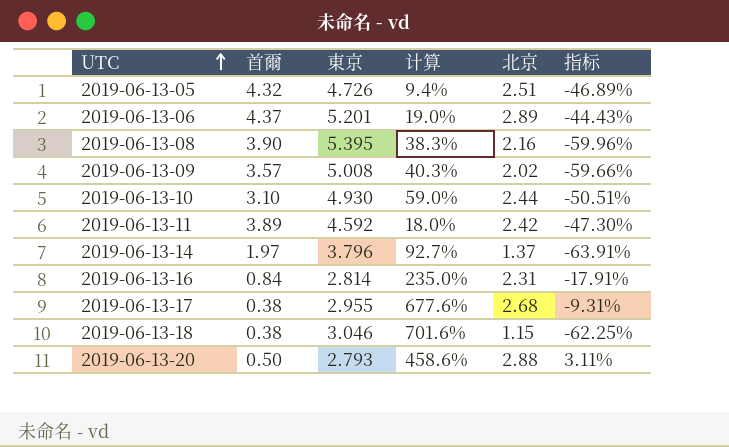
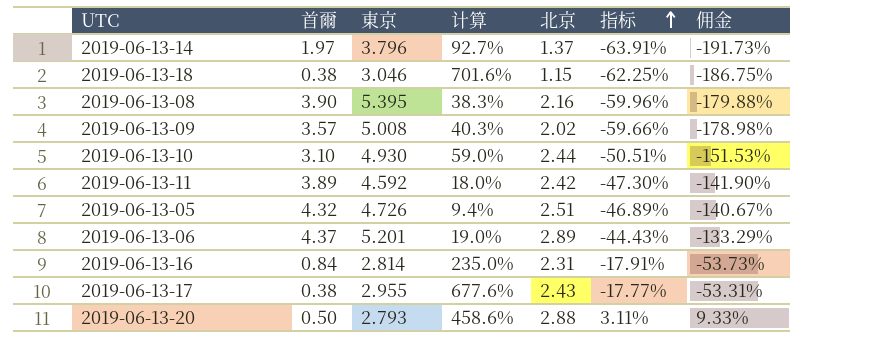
row order: UTC ascending -> 指标 ascending
column 佣金 | formula: none -> [指标] * 3
2019-06-13-17 | 北京: 2.68 -> 2.43
2019-06-13-17 | 指标: -9.31% -> -17.77%

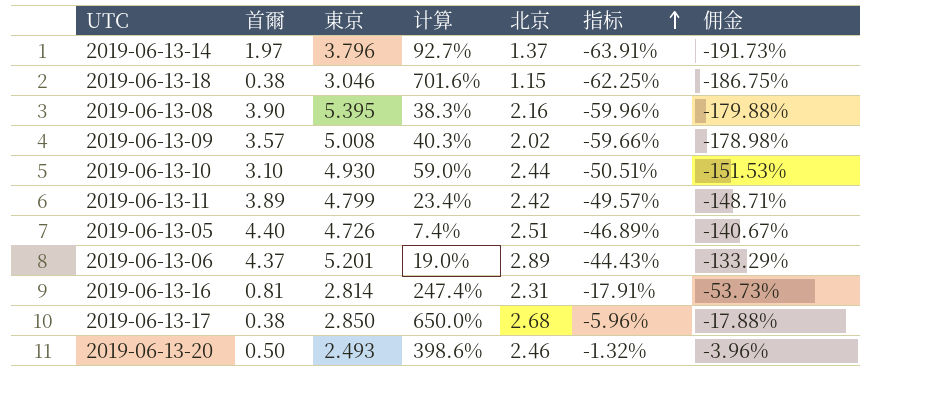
2019-06-13-11 | 東京: 4.592 -> 4.799
2019-06-13-11 | 计算: 18.0% -> 23.4%
2019-06-13-11 | 指标: -47.30% -> -49.57%
2019-06-13-11 | 佣金: -141.90% -> -148.71%
2019-06-13-05 | 首爾: 4.32 -> 4.40
2019-06-13-05 | 计算: 9.4% -> 7.4%
2019-06-13-16 | 首爾: 0.84 -> 0.81
2019-06-13-16 | 计算: 235.0% -> 247.4%
2019-06-13-17 | 東京: 2.955 -> 2.850
2019-06-13-17 | 计算: 677.6% -> 650.0%
2019-06-13-17 | 北京: 2.43 -> 2.68
2019-06-13-17 | 指标: -17.77% -> -5.96%
2019-06-13-17 | 佣金: -53.31% -> -17.88%
2019-06-13-20 | 東京: 2.793 -> 2.493
2019-06-13-20 | 计算: 458.6% -> 398.6%
2019-06-13-20 | 北京: 2.88 -> 2.46
2019-06-13-20 | 指标: 3.11% -> -1.32%
2019-06-13-20 | 佣金: 9.33% -> -3.96%

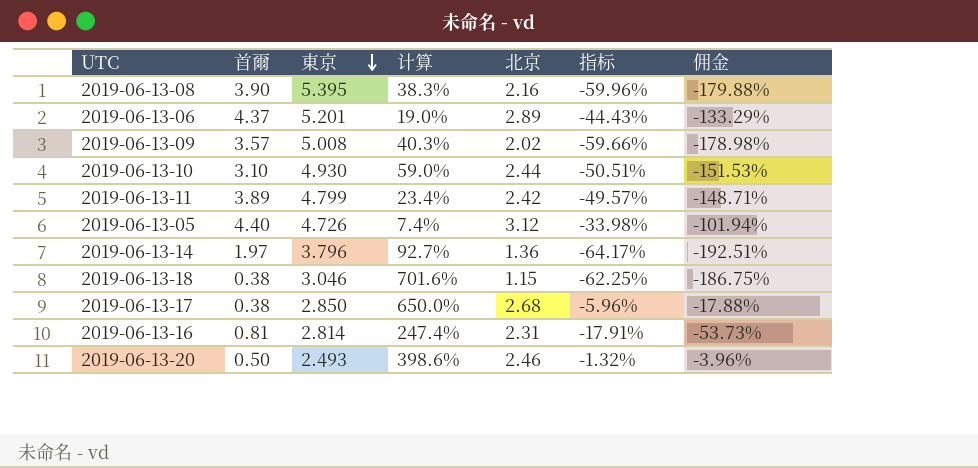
row order: 指标 ascending -> 東京 descending
2019-06-13-05 | 北京: 2.51 -> 3.12
2019-06-13-05 | 指标: -46.89% -> -33.98%
2019-06-13-05 | 佣金: -140.67% -> -101.94%
2019-06-13-14 | 北京: 1.37 -> 1.36
2019-06-13-14 | 指标: -63.91% -> -64.17%
2019-06-13-14 | 佣金: -191.73% -> -192.51%

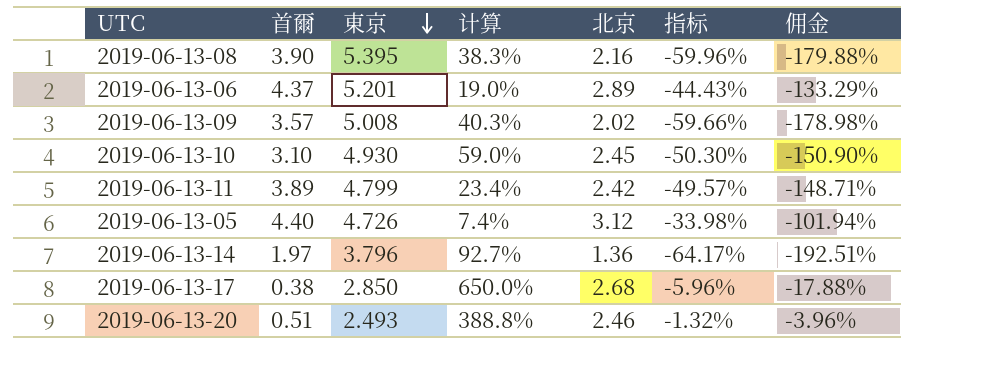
row 2019-06-13-18: 0.38 | 3.046 | 701.6% | 1.15 | -62.25% | -186.75% -> none
row 2019-06-13-16: 0.81 | 2.814 | 247.4% | 2.31 | -17.91% | -53.73% -> none
2019-06-13-10 | 北京: 2.44 -> 2.45
2019-06-13-10 | 指标: -50.51% -> -50.30%
2019-06-13-10 | 佣金: -151.53% -> -150.90%
2019-06-13-20 | 首爾: 0.50 -> 0.51
2019-06-13-20 | 计算: 398.6% -> 388.8%

